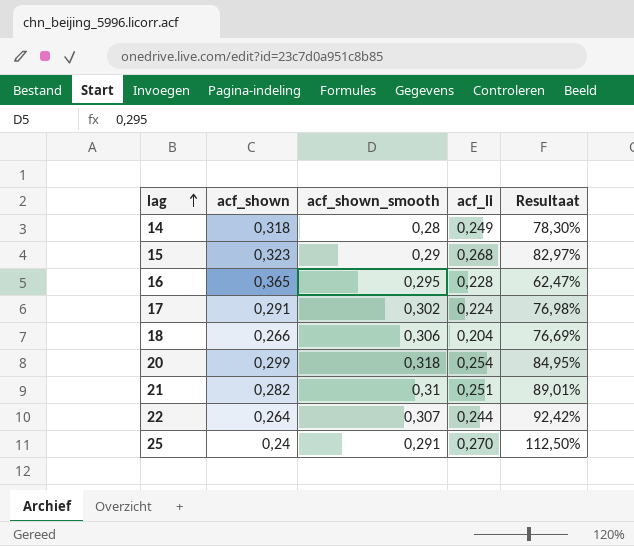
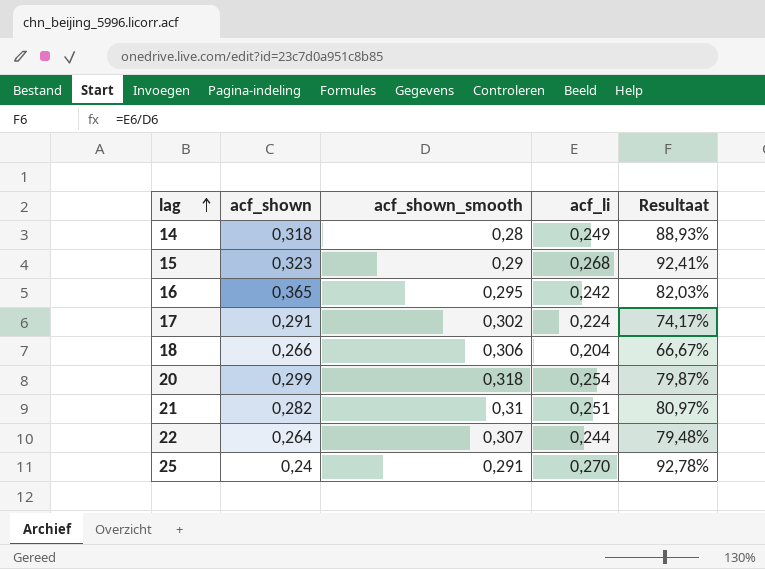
column Resultaat | formula: [acf_li] / [acf_shown] -> [acf_li] / [acf_shown_smooth]
16 | acf_li: 0,228 -> 0,242

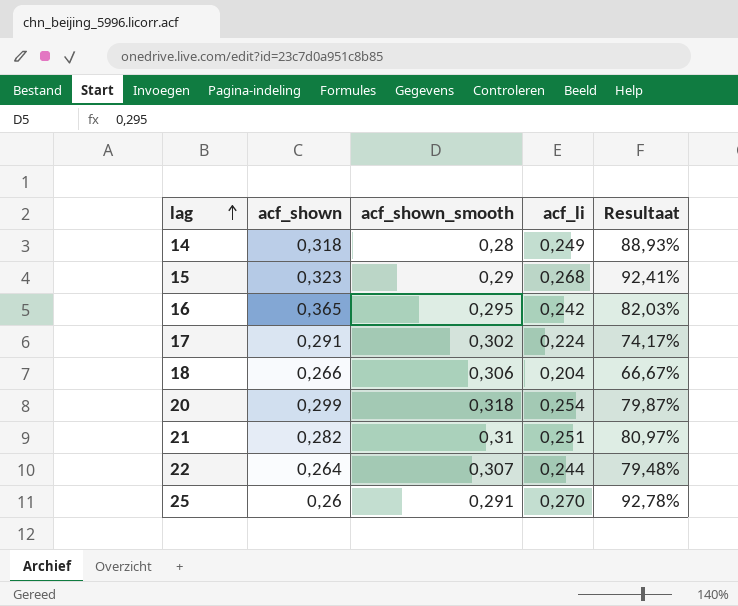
25 | acf_shown: 0,24 -> 0,26

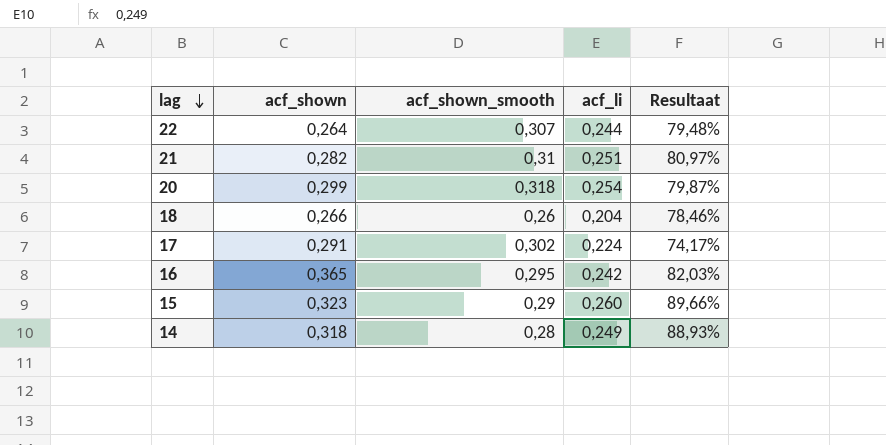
row order: lag ascending -> lag descending
row 25: 0,26 | 0,291 | 0,270 | 92,78% -> none
18 | acf_shown_smooth: 0,306 -> 0,26
18 | Resultaat: 66,67% -> 78,46%
15 | acf_li: 0,268 -> 0,260
15 | Resultaat: 92,41% -> 89,66%

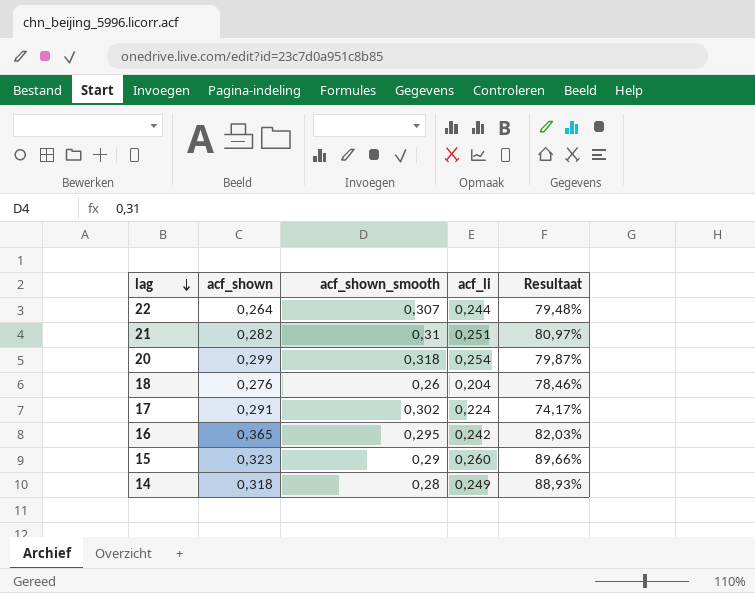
18 | acf_shown: 0,266 -> 0,276

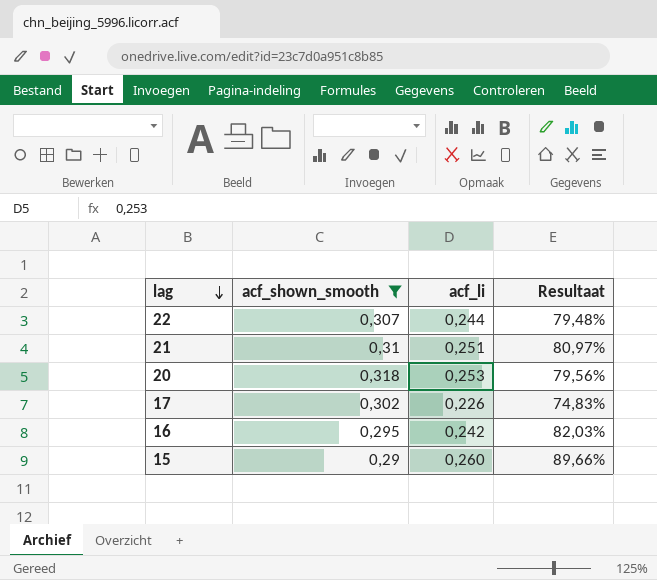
filter: none -> acf_shown_smooth >= 0,29
column acf_shown | position: 2 -> none
20 | acf_li: 0,254 -> 0,253
20 | Resultaat: 79,87% -> 79,56%
17 | acf_li: 0,224 -> 0,226
17 | Resultaat: 74,17% -> 74,83%

